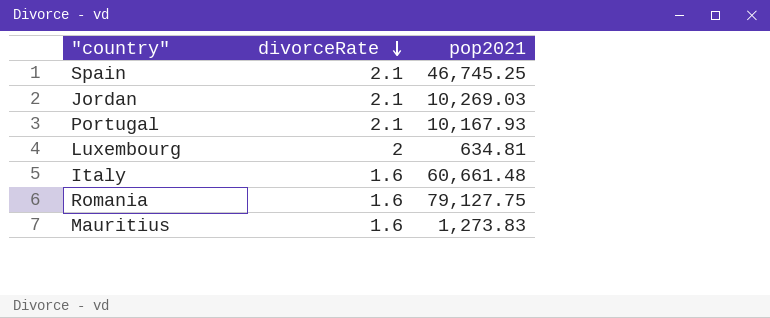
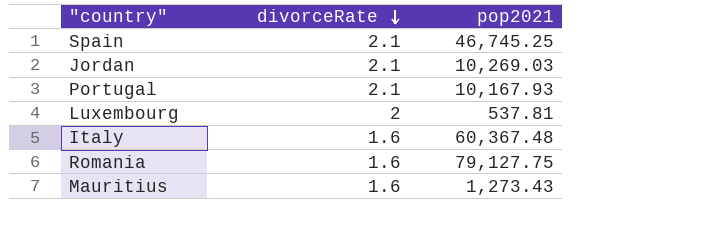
Luxembourg | pop2021: 634.81 -> 537.81
Italy | pop2021: 60,661.48 -> 60,367.48
Mauritius | pop2021: 1,273.83 -> 1,273.43

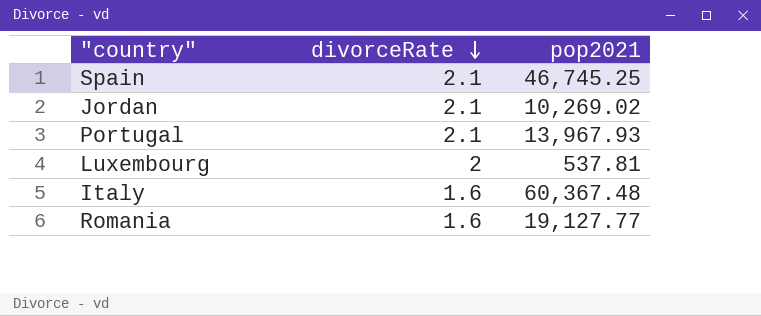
row Mauritius: 1.6 | 1,273.43 -> none
Jordan | pop2021: 10,269.03 -> 10,269.02
Portugal | pop2021: 10,167.93 -> 13,967.93
Romania | pop2021: 79,127.75 -> 19,127.77

